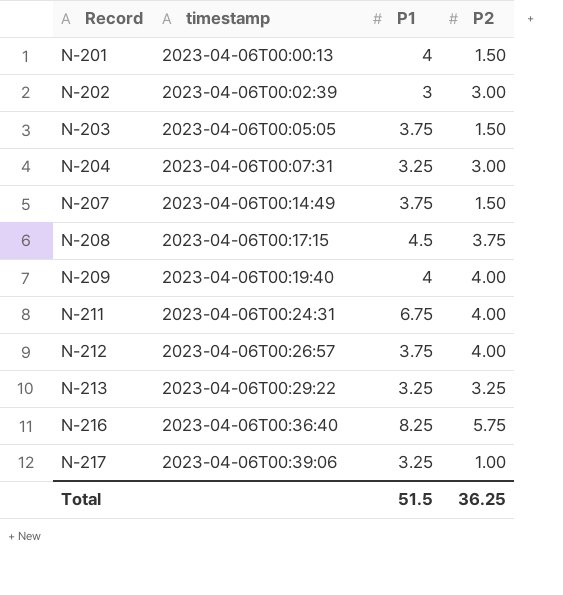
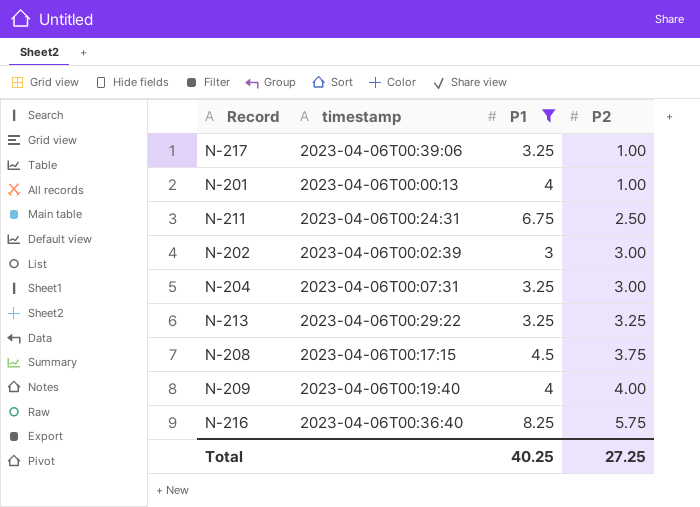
filter: none -> P1 != 3.75
row order: Record ascending -> P2 ascending
N-201 | P2: 1.50 -> 1.00
N-211 | P2: 4.00 -> 2.50
Total | P1: 51.5 -> 40.25
Total | P2: 36.25 -> 27.25

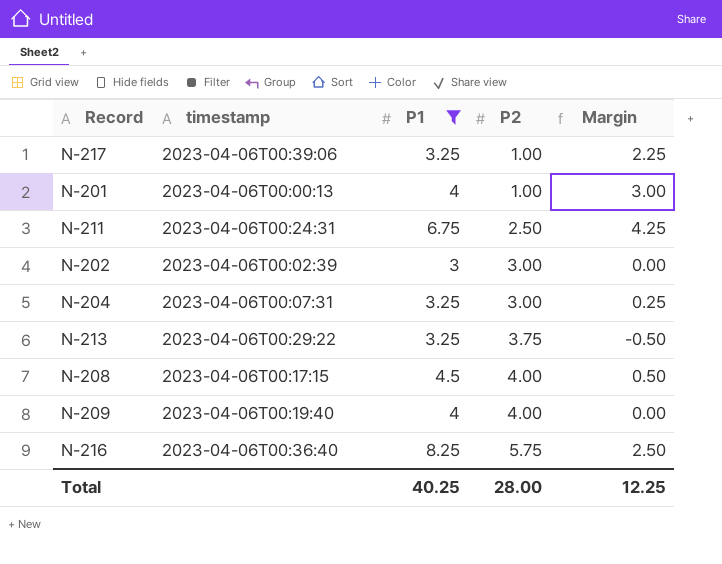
column Margin | formula: none -> [P1] - [P2]
N-213 | P2: 3.25 -> 3.75
N-208 | P2: 3.75 -> 4.00
Total | P2: 27.25 -> 28.00

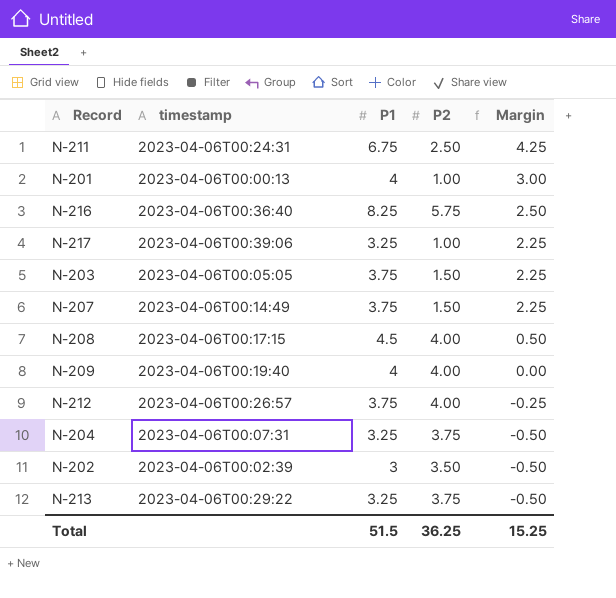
filter: P1 != 3.75 -> none
row order: P2 ascending -> Margin descending
N-204 | P2: 3.00 -> 3.75
N-204 | Margin: 0.25 -> -0.50
N-202 | P2: 3.00 -> 3.50
N-202 | Margin: 0.00 -> -0.50
Total | P1: 40.25 -> 51.5
Total | P2: 28.00 -> 36.25
Total | Margin: 12.25 -> 15.25

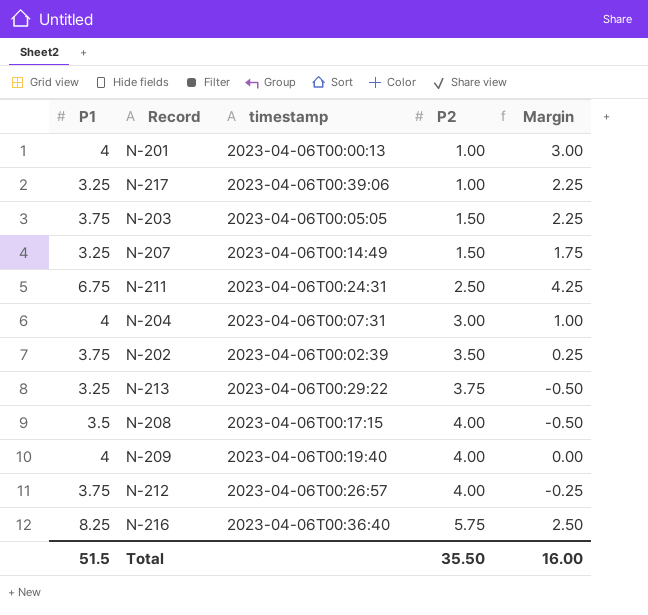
row order: Margin descending -> P2 ascending
column P1 | position: 3 -> 1
N-207 | P1: 3.75 -> 3.25
N-207 | Margin: 2.25 -> 1.75
N-204 | P1: 3.25 -> 4
N-204 | P2: 3.75 -> 3.00
N-204 | Margin: -0.50 -> 1.00
N-202 | P1: 3 -> 3.75
N-202 | Margin: -0.50 -> 0.25
N-208 | P1: 4.5 -> 3.5
N-208 | Margin: 0.50 -> -0.50
Total | P2: 36.25 -> 35.50
Total | Margin: 15.25 -> 16.00

